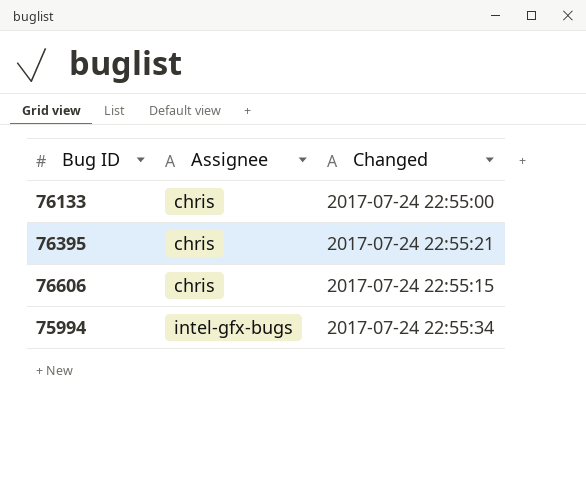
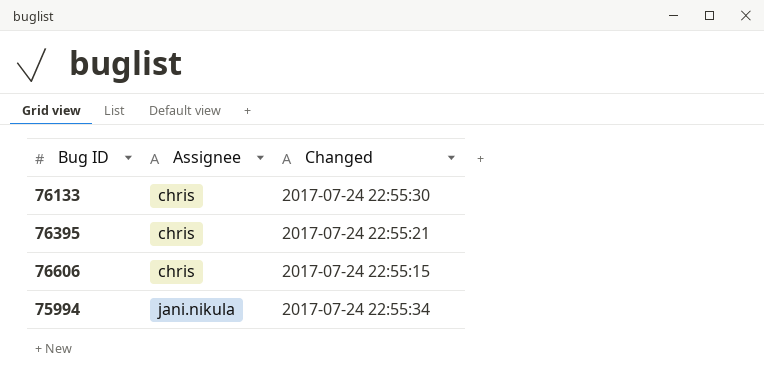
76133 | Changed: 2017-07-24 22:55:00 -> 2017-07-24 22:55:30
75994 | Assignee: intel-gfx-bugs -> jani.nikula

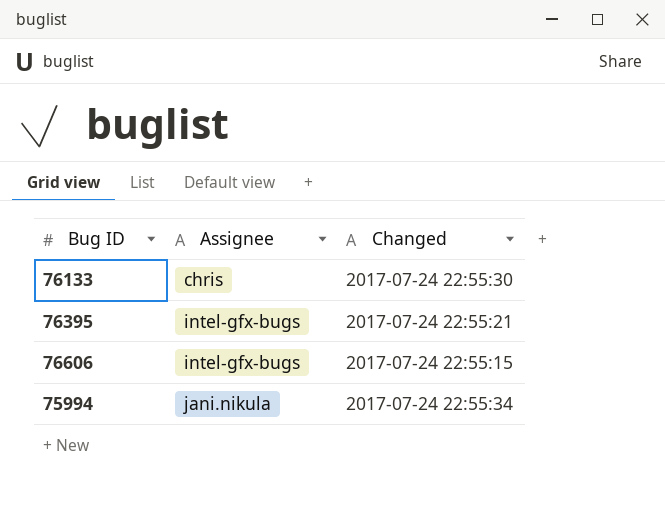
76395 | Assignee: chris -> intel-gfx-bugs
76606 | Assignee: chris -> intel-gfx-bugs

